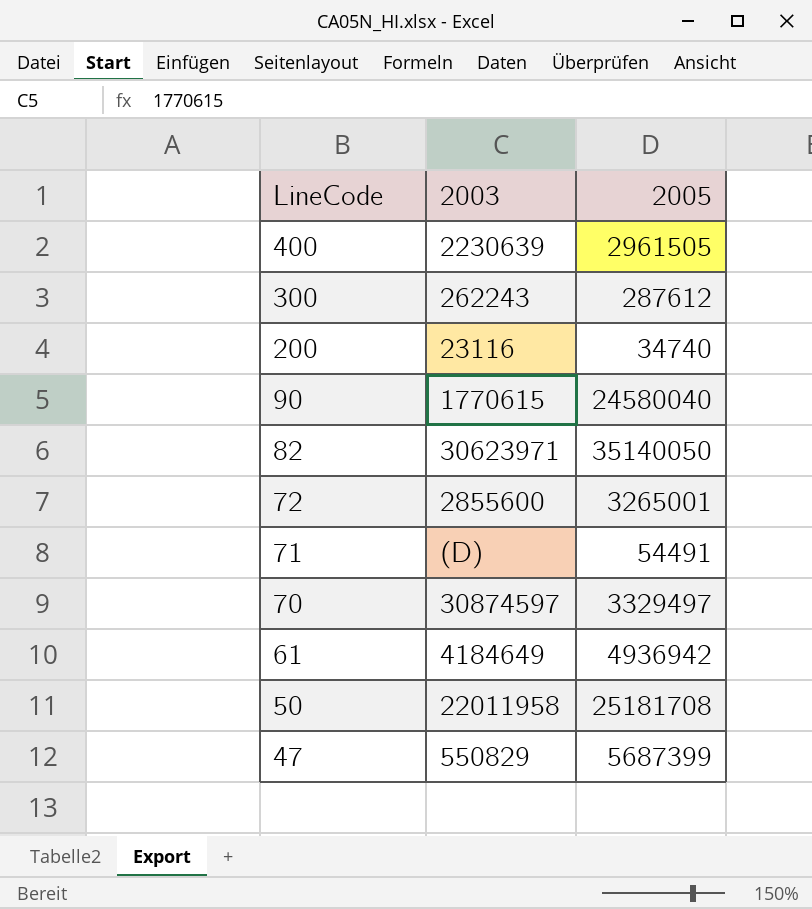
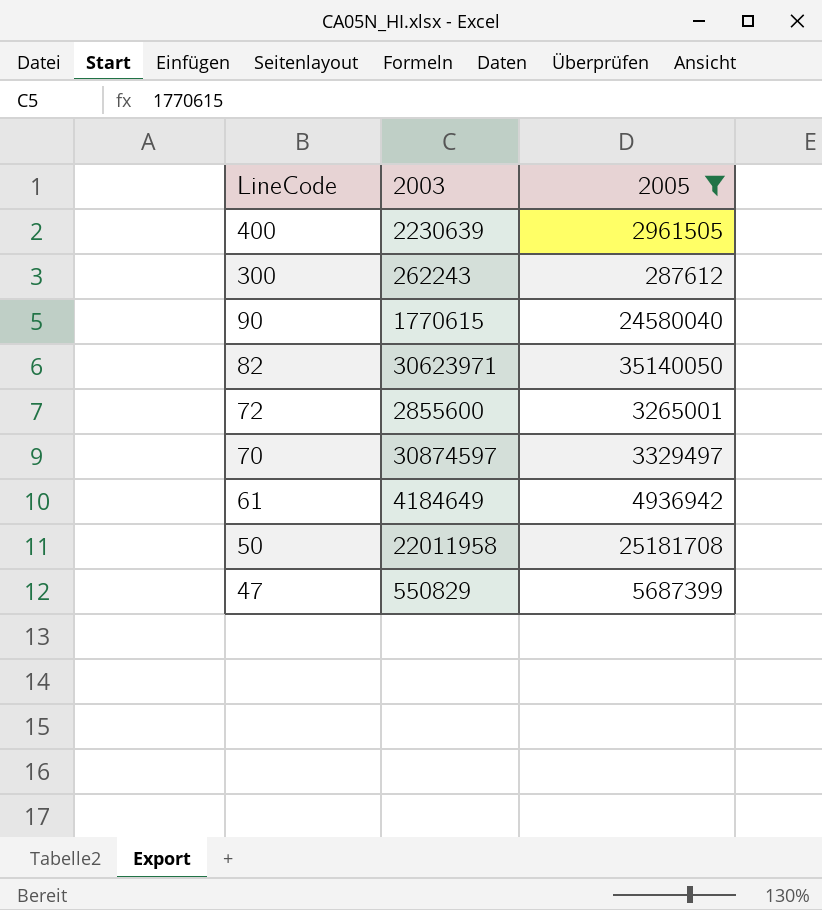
filter: none -> 2005 >= 287612

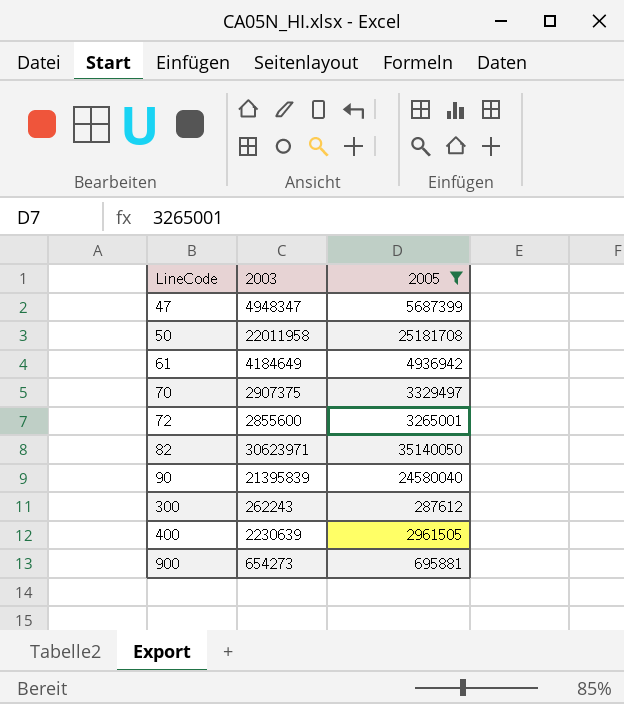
row order: LineCode descending -> LineCode ascending
47 | 2003: 550829 -> 4948347
70 | 2003: 30874597 -> 2907375
90 | 2003: 1770615 -> 21395839
row 900: none -> 654273 | 695881

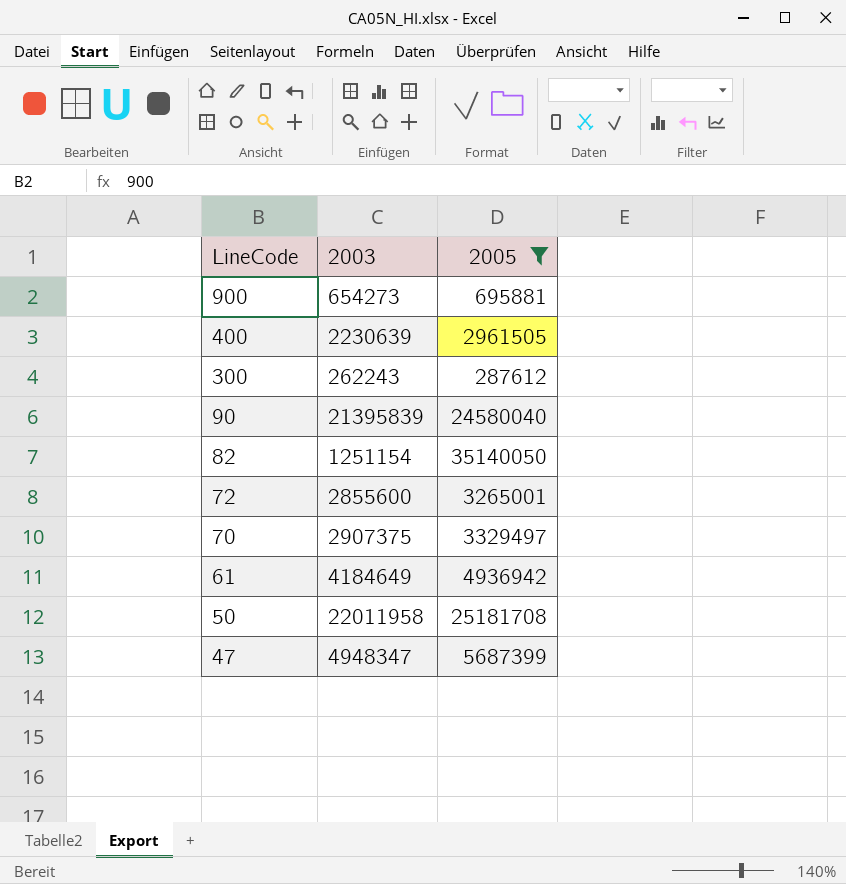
row order: LineCode ascending -> LineCode descending
82 | 2003: 30623971 -> 1251154

